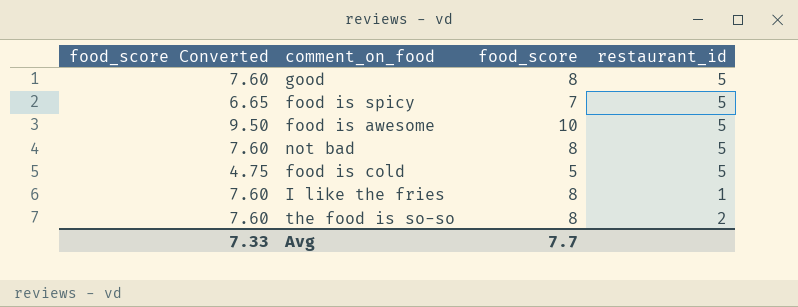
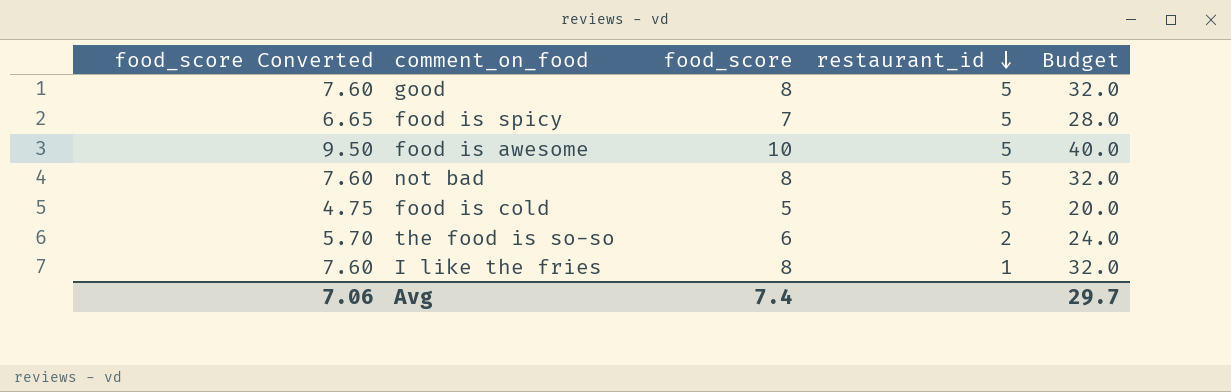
row order: none -> restaurant_id descending
column Budget | formula: none -> [food_score] * 4
the food is so-so | food_score Converted: 7.60 -> 5.70
the food is so-so | food_score: 8 -> 6
Avg | food_score Converted: 7.33 -> 7.06
Avg | food_score: 7.7 -> 7.4

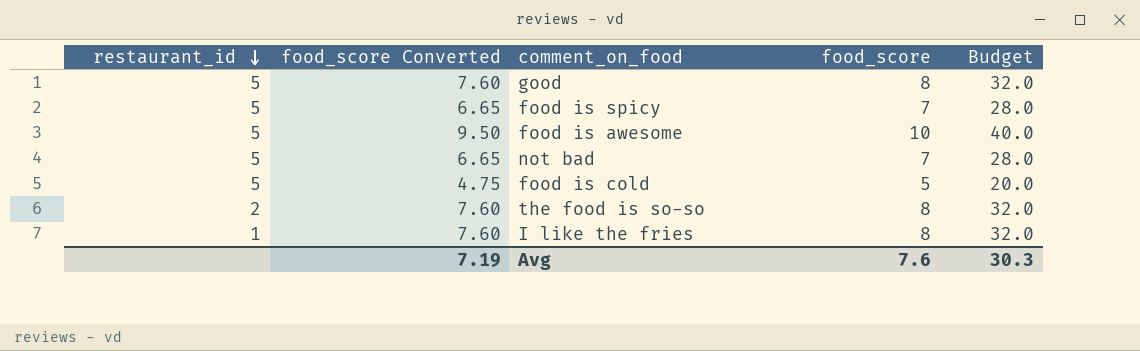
column restaurant_id | position: 4 -> 1
not bad | food_score Converted: 7.60 -> 6.65
not bad | food_score: 8 -> 7
not bad | Budget: 32.0 -> 28.0
the food is so-so | food_score Converted: 5.70 -> 7.60
the food is so-so | food_score: 6 -> 8
the food is so-so | Budget: 24.0 -> 32.0
Avg | food_score Converted: 7.06 -> 7.19
Avg | food_score: 7.4 -> 7.6
Avg | Budget: 29.7 -> 30.3

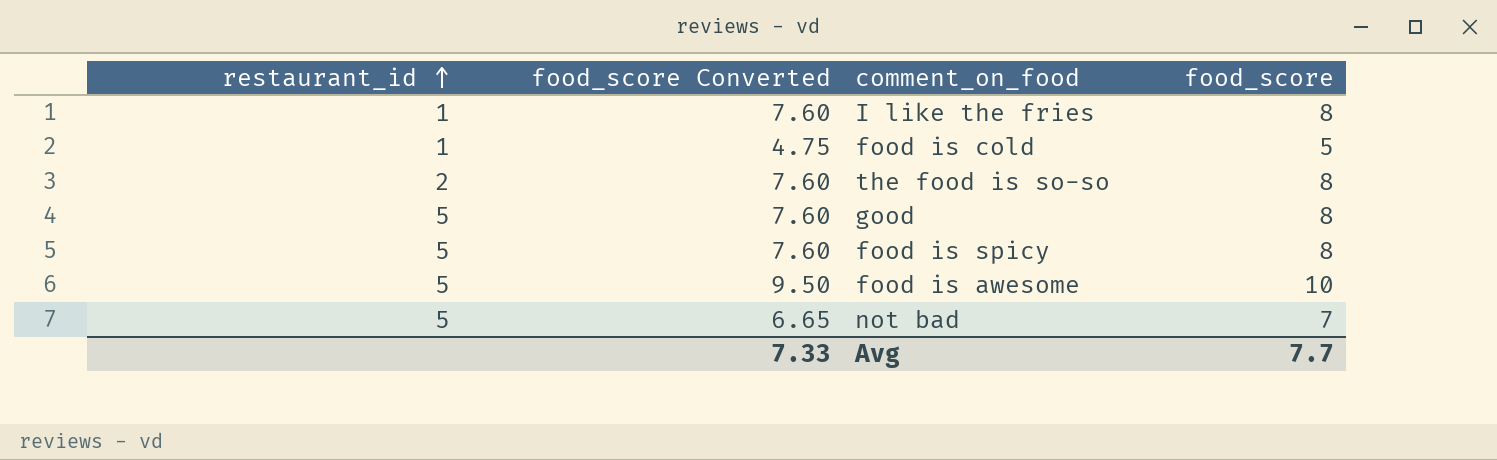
row order: restaurant_id descending -> restaurant_id ascending
column Budget | formula: [food_score] * 4 -> none
food is cold | restaurant_id: 5 -> 1
food is spicy | food_score Converted: 6.65 -> 7.60
food is spicy | food_score: 7 -> 8
Avg | food_score Converted: 7.19 -> 7.33
Avg | food_score: 7.6 -> 7.7

